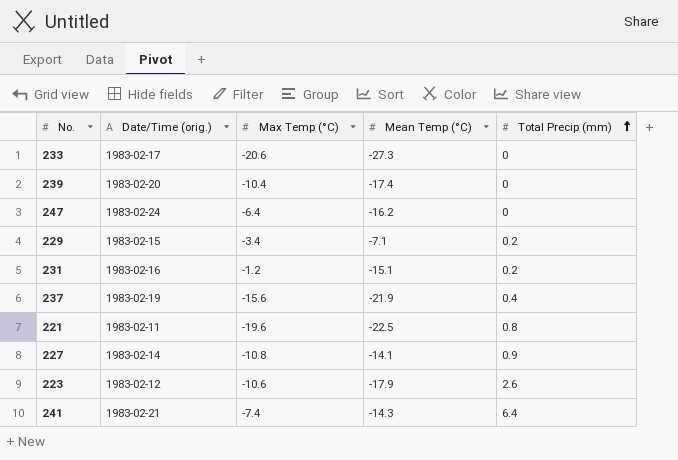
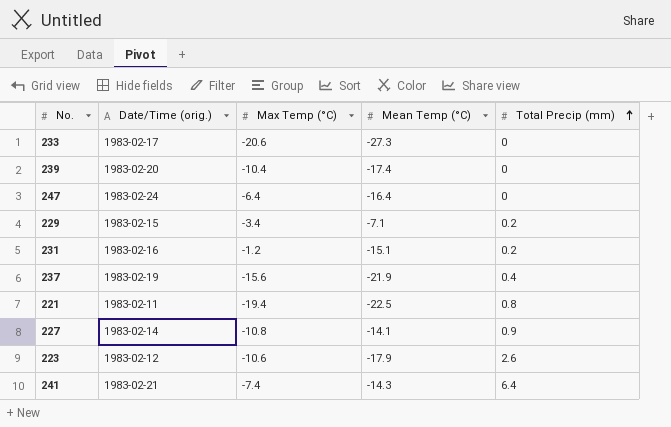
247 | Mean Temp (°C): -16.2 -> -16.4
221 | Max Temp (°C): -19.6 -> -19.4

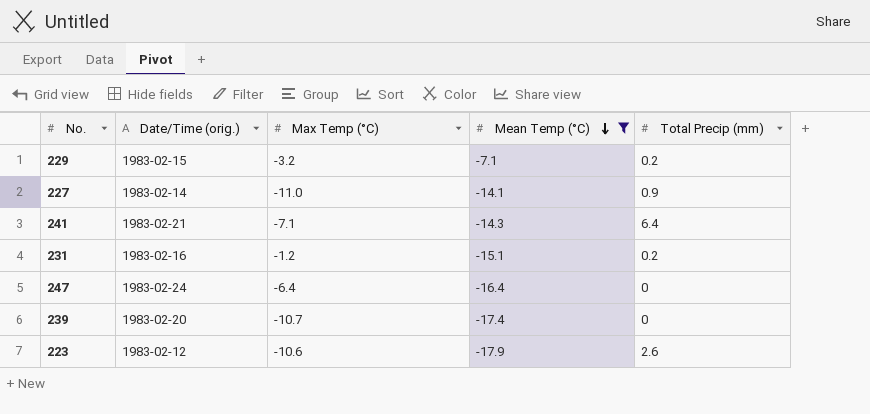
filter: none -> Mean Temp (°C) >= -17.9
row order: Total Precip (mm) ascending -> Mean Temp (°C) descending
229 | Max Temp (°C): -3.4 -> -3.2
227 | Max Temp (°C): -10.8 -> -11.0
241 | Max Temp (°C): -7.4 -> -7.1
239 | Max Temp (°C): -10.4 -> -10.7

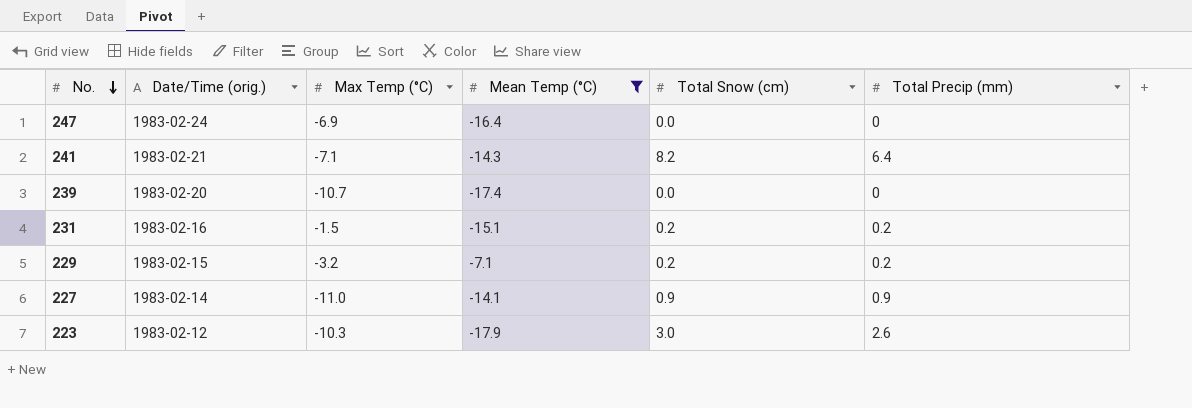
row order: Mean Temp (°C) descending -> No. descending
column Total Snow (cm) | position: none -> 5
247 | Max Temp (°C): -6.4 -> -6.9
231 | Max Temp (°C): -1.2 -> -1.5
223 | Max Temp (°C): -10.6 -> -10.3

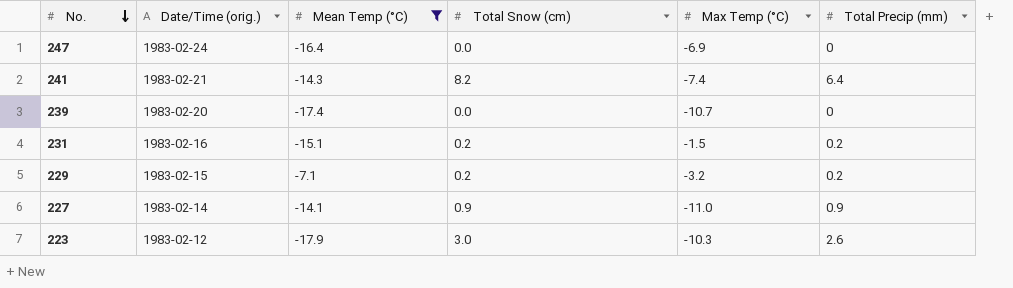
column Max Temp (°C) | position: 3 -> 5
241 | Max Temp (°C): -7.1 -> -7.4

